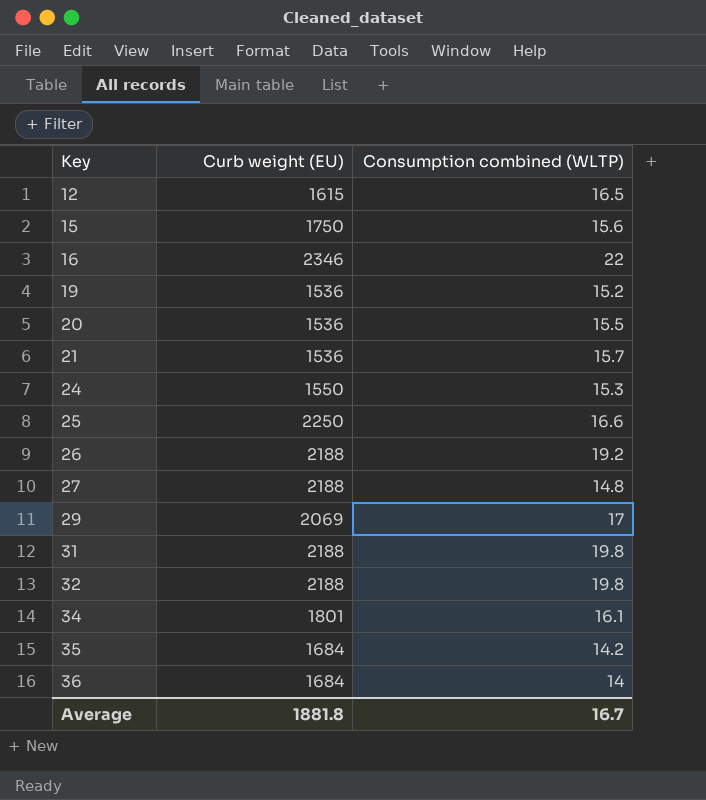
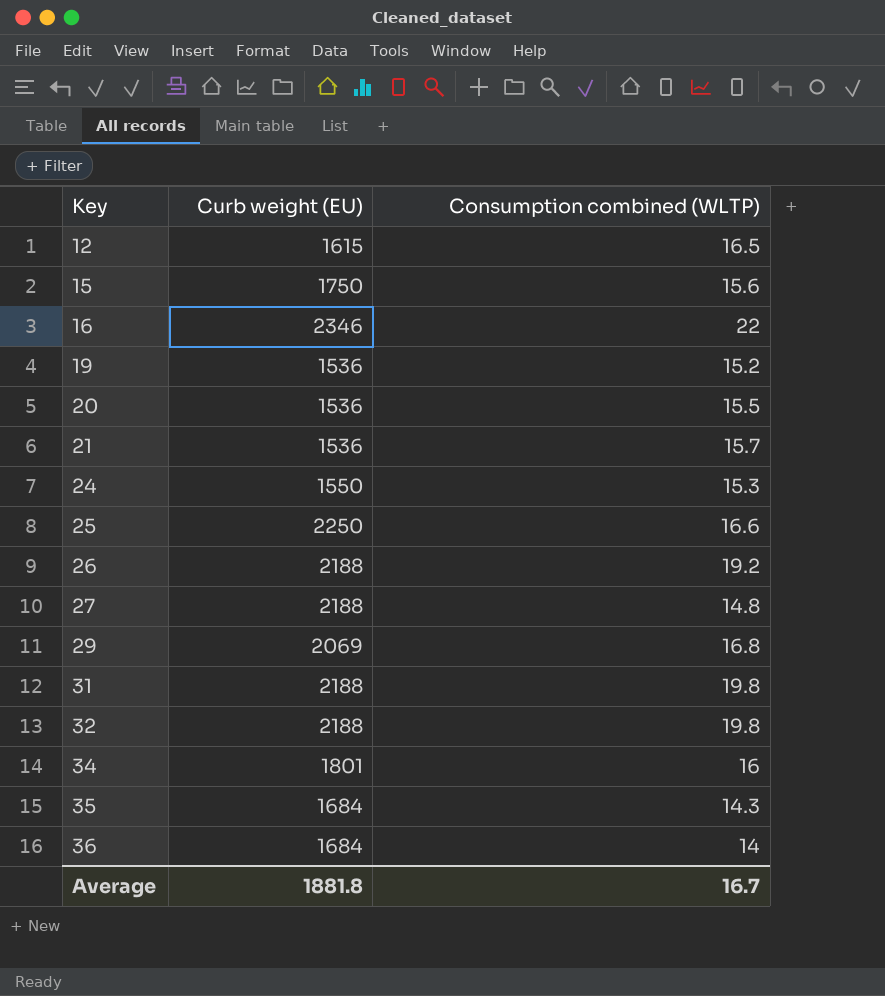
29 | Consumption combined (WLTP): 17 -> 16.8
34 | Consumption combined (WLTP): 16.1 -> 16
35 | Consumption combined (WLTP): 14.2 -> 14.3

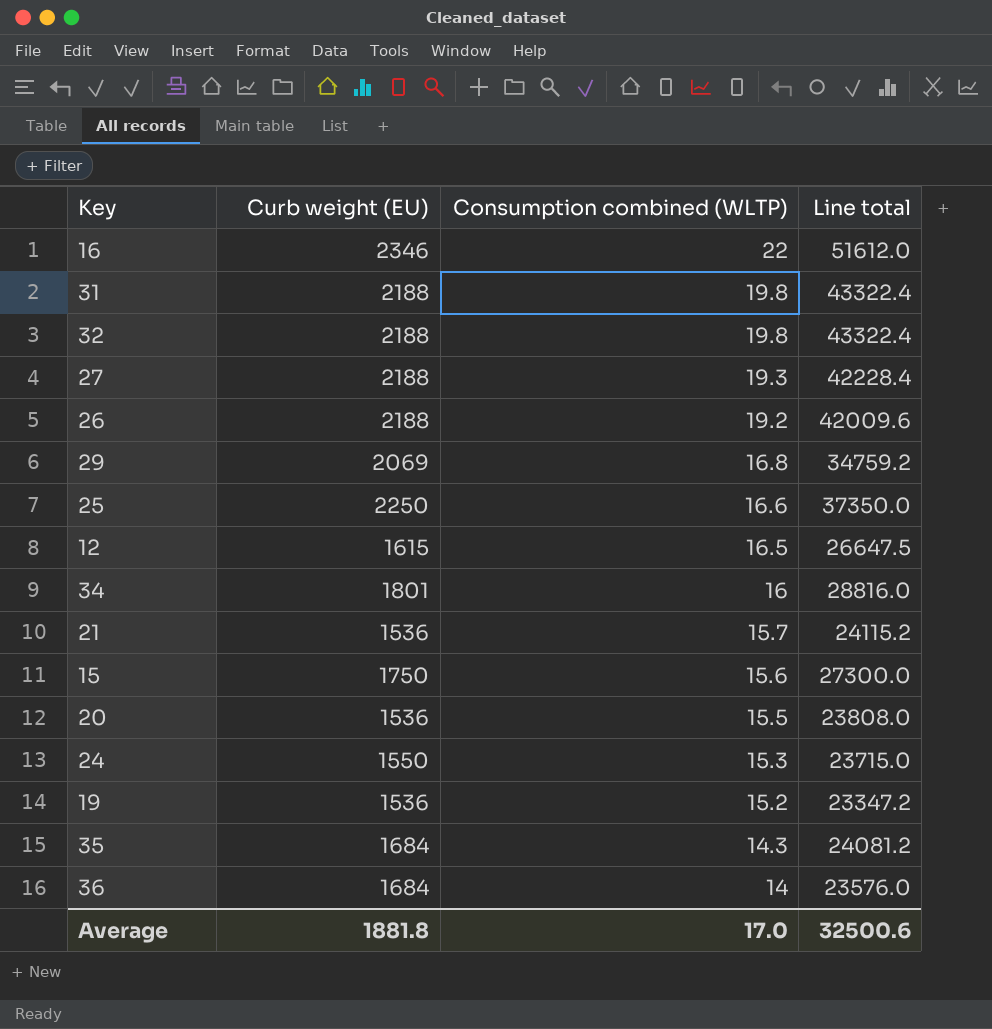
row order: Key ascending -> Consumption combined (WLTP) descending
column Line total | formula: none -> [Curb weight (EU)] * [Consumption combined (WLTP)]
27 | Consumption combined (WLTP): 14.8 -> 19.3
Average | Consumption combined (WLTP): 16.7 -> 17.0

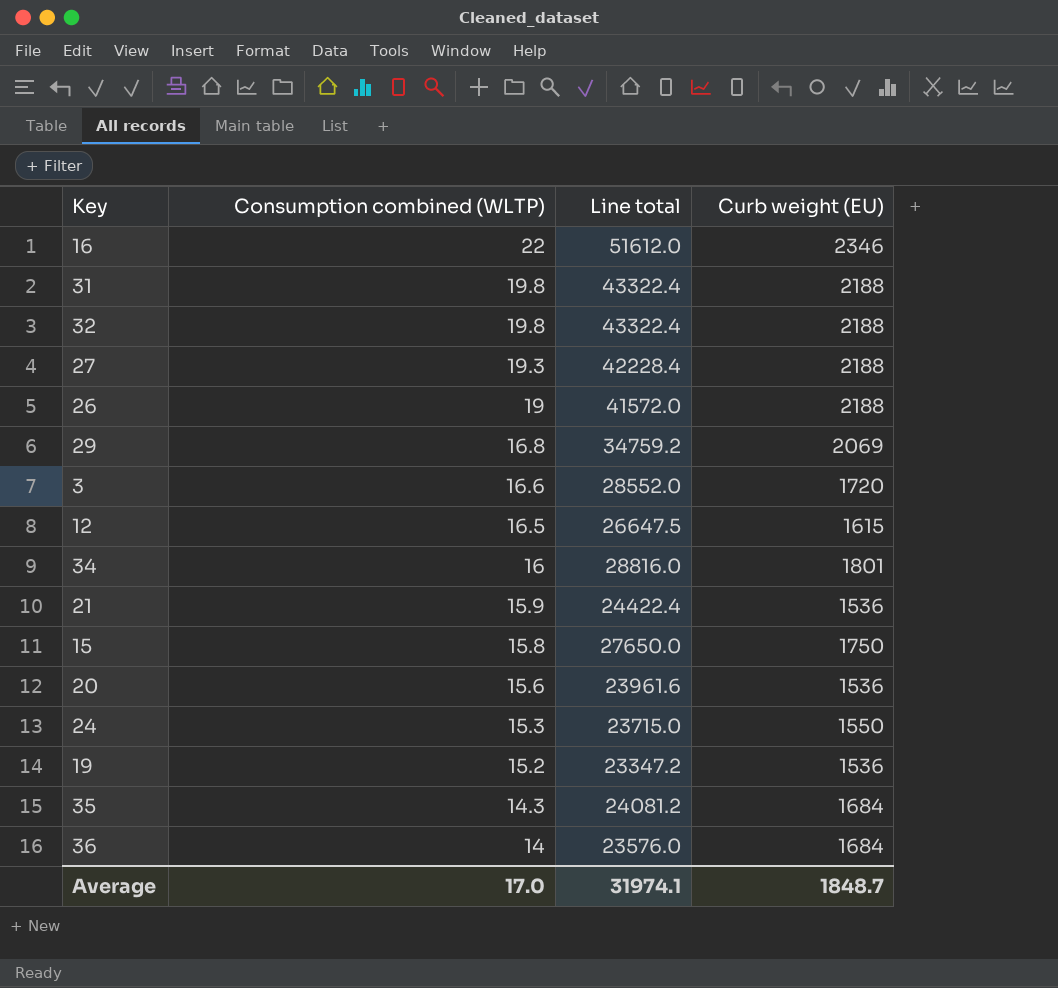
column Curb weight (EU) | position: 2 -> 4
row 25: 2250 | 16.6 | 37350.0 -> none
26 | Consumption combined (WLTP): 19.2 -> 19
26 | Line total: 42009.6 -> 41572.0
row 3: none -> 16.6 | 28552.0 | 1720
21 | Consumption combined (WLTP): 15.7 -> 15.9
21 | Line total: 24115.2 -> 24422.4
15 | Consumption combined (WLTP): 15.6 -> 15.8
15 | Line total: 27300.0 -> 27650.0
20 | Consumption combined (WLTP): 15.5 -> 15.6
20 | Line total: 23808.0 -> 23961.6
Average | Line total: 32500.6 -> 31974.1
Average | Curb weight (EU): 1881.8 -> 1848.7

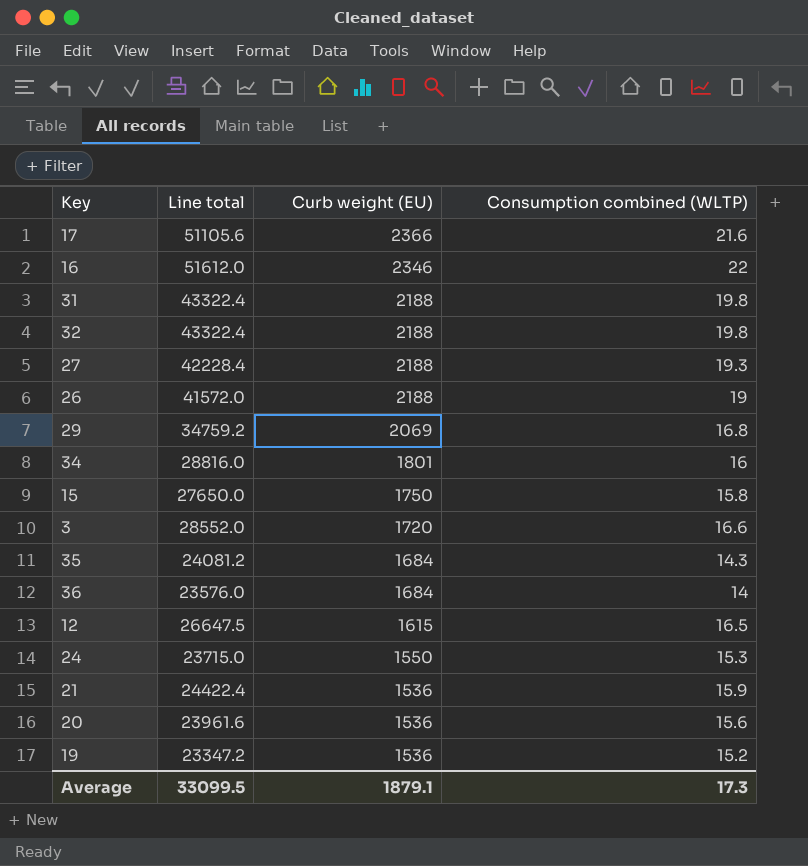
row order: Consumption combined (WLTP) descending -> Curb weight (EU) descending
column Consumption combined (WLTP) | position: 2 -> 4
row 17: none -> 51105.6 | 2366 | 21.6
Average | Line total: 31974.1 -> 33099.5
Average | Curb weight (EU): 1848.7 -> 1879.1
Average | Consumption combined (WLTP): 17.0 -> 17.3

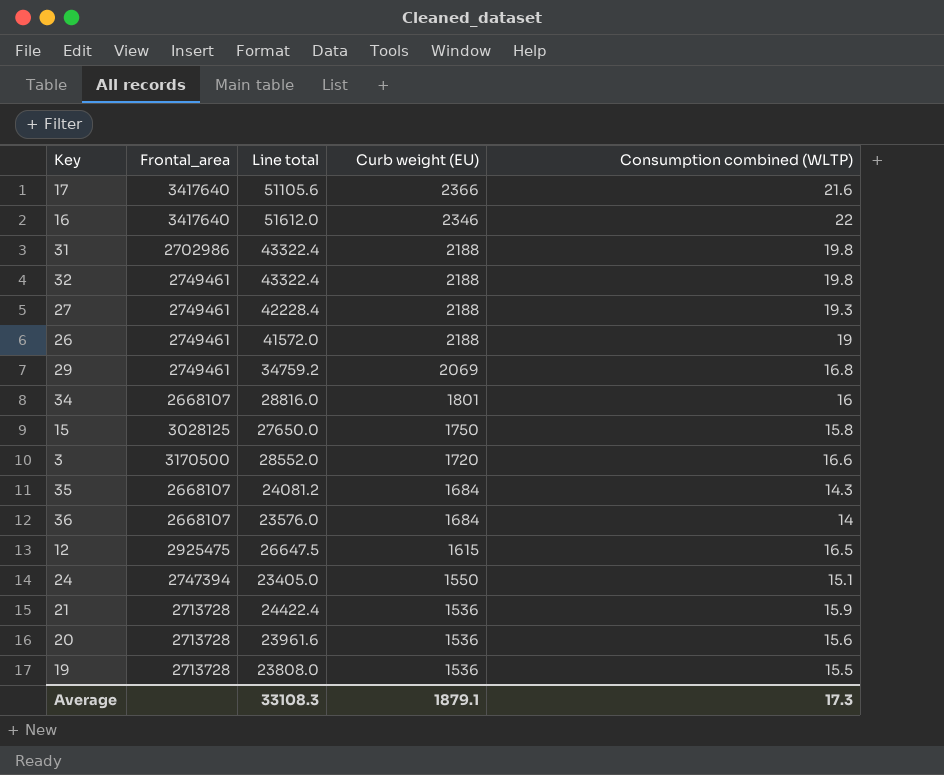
column Frontal_area | position: none -> 2
24 | Line total: 23715.0 -> 23405.0
24 | Consumption combined (WLTP): 15.3 -> 15.1
19 | Line total: 23347.2 -> 23808.0
19 | Consumption combined (WLTP): 15.2 -> 15.5
Average | Line total: 33099.5 -> 33108.3

